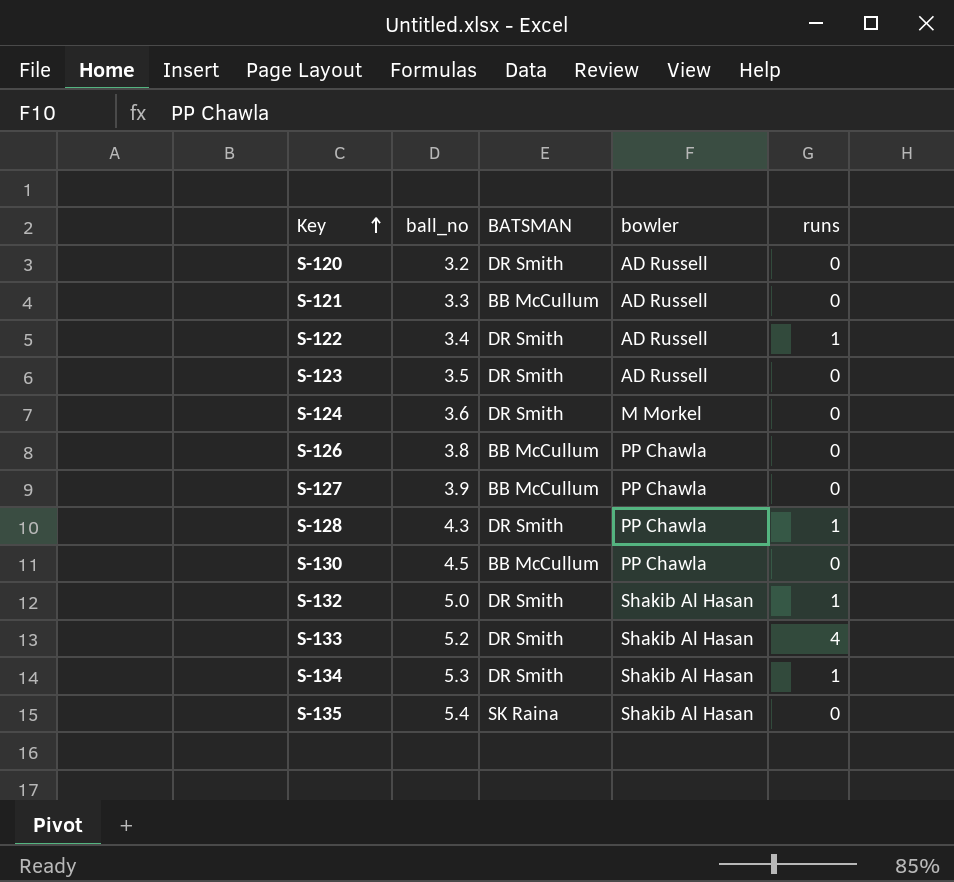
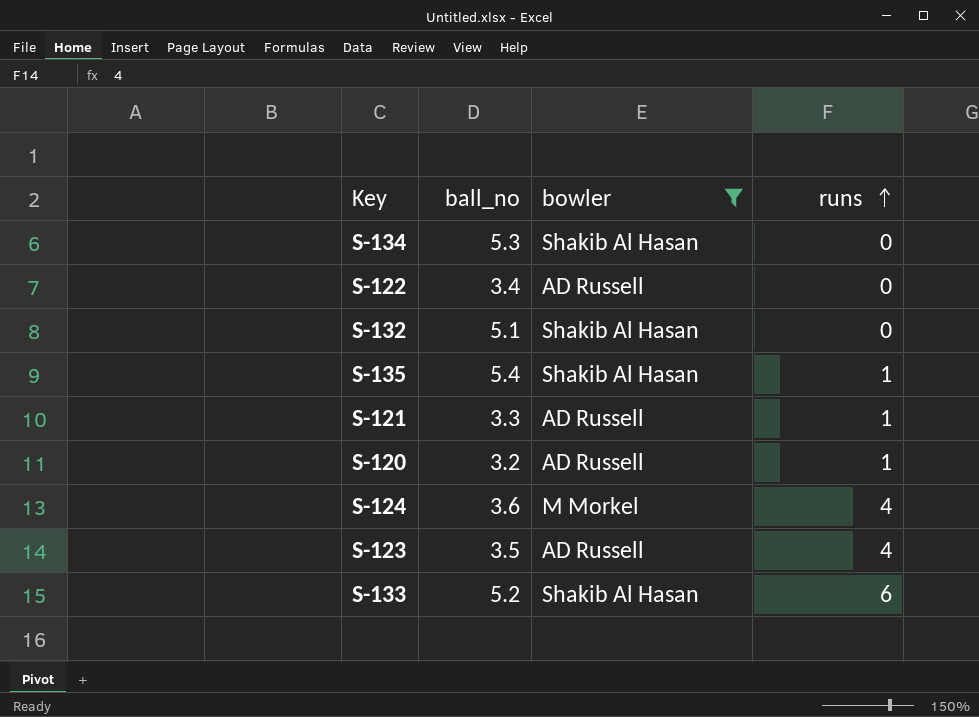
filter: none -> bowler != PP Chawla
row order: Key ascending -> runs ascending
column BATSMAN | position: 3 -> none
S-134 | runs: 1 -> 0
S-122 | runs: 1 -> 0
S-132 | ball_no: 5.0 -> 5.1
S-132 | runs: 1 -> 0
S-135 | runs: 0 -> 1
S-121 | runs: 0 -> 1
S-120 | runs: 0 -> 1
S-124 | runs: 0 -> 4
S-123 | runs: 0 -> 4
S-133 | runs: 4 -> 6

